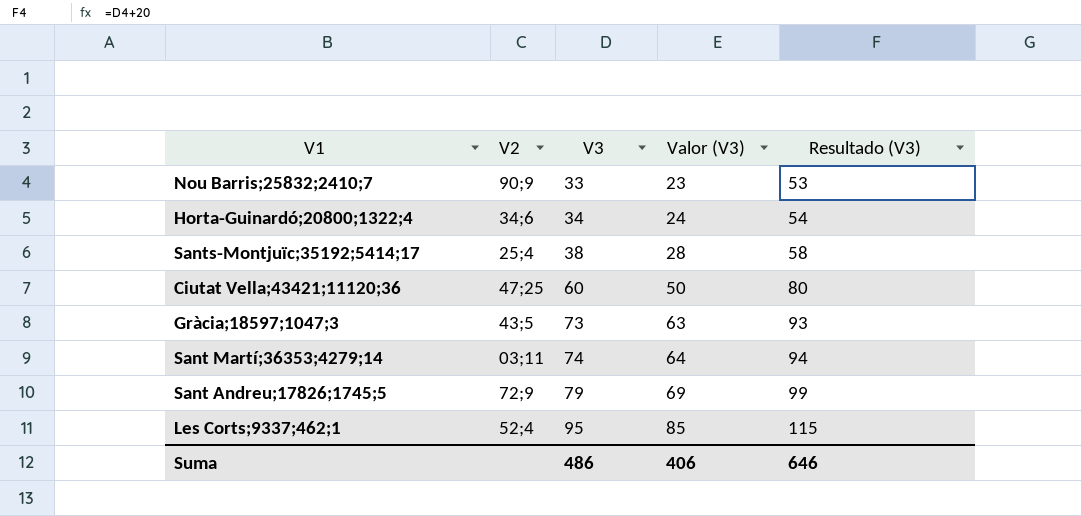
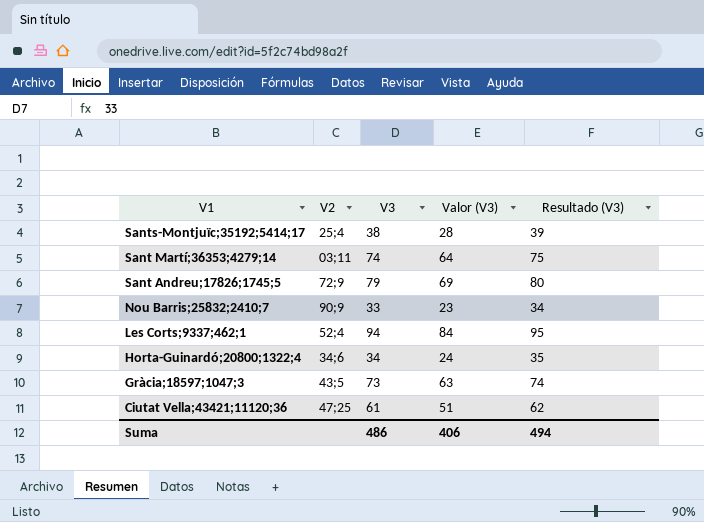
row order: V3 ascending -> V1 descending
column Resultado (V3) | formula: [V3] + 20 -> [V3] + 1
Les Corts;9337;462;1 | V3: 95 -> 94
Les Corts;9337;462;1 | Valor (V3): 85 -> 84
Ciutat Vella;43421;11120;36 | V3: 60 -> 61
Ciutat Vella;43421;11120;36 | Valor (V3): 50 -> 51
Suma | Resultado (V3): 646 -> 494

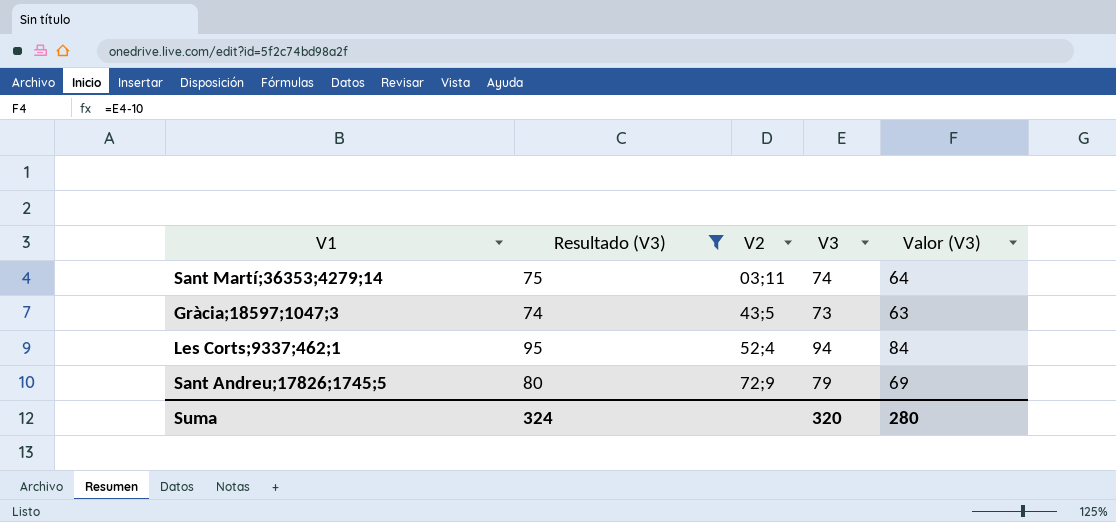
filter: none -> Resultado (V3) >= 74
row order: V1 descending -> V2 ascending
column Resultado (V3) | position: 5 -> 2
Suma | Resultado (V3): 494 -> 324
Suma | V3: 486 -> 320
Suma | Valor (V3): 406 -> 280

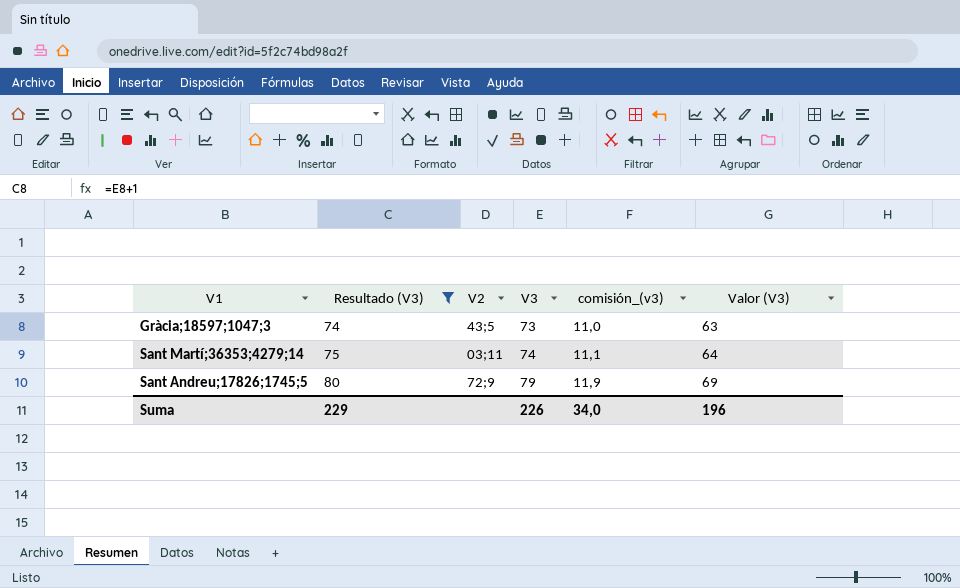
row order: V2 ascending -> Resultado (V3) ascending
column comisión_(v3) | formula: none -> [V3] * 0,15
row Les Corts;9337;462;1: 95 | 52;4 | 94 | 84 -> none
Suma | Resultado (V3): 324 -> 229
Suma | V3: 320 -> 226
Suma | Valor (V3): 280 -> 196

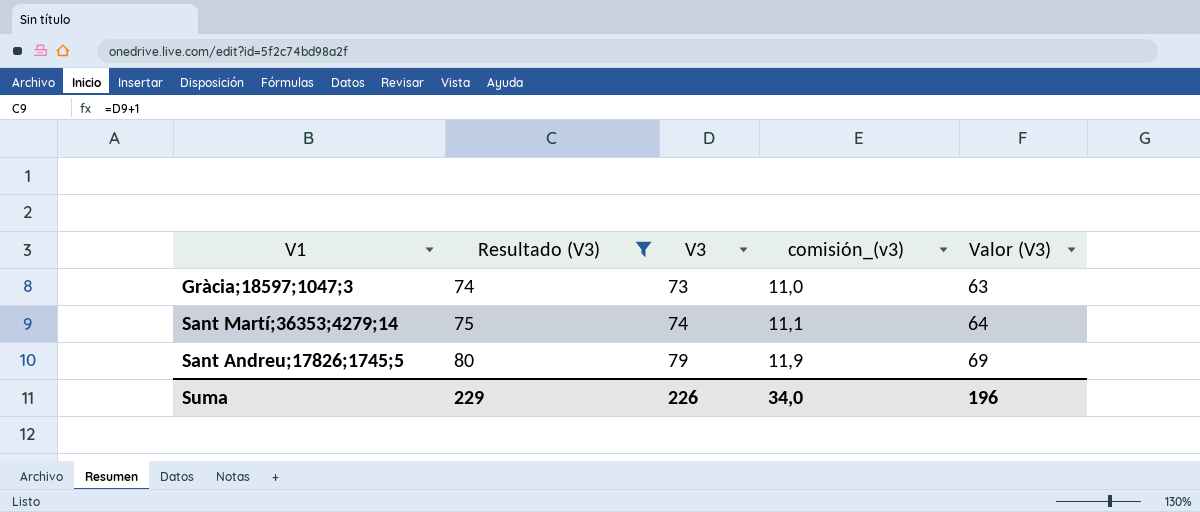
column V2 | position: 3 -> none

